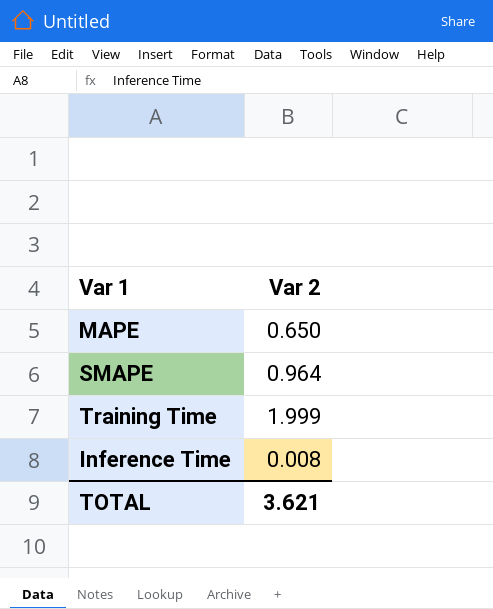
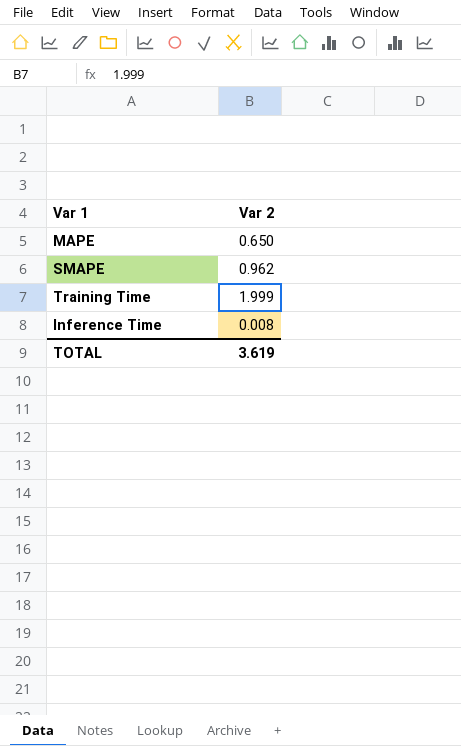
SMAPE | Var 2: 0.964 -> 0.962
TOTAL | Var 2: 3.621 -> 3.619

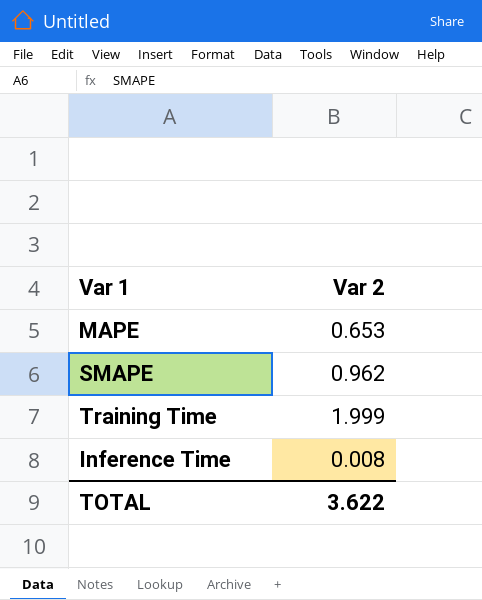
MAPE | Var 2: 0.650 -> 0.653
TOTAL | Var 2: 3.619 -> 3.622

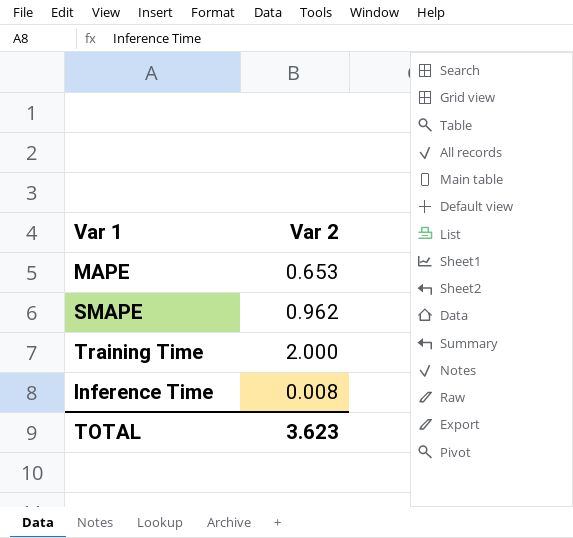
Training Time | Var 2: 1.999 -> 2.000
TOTAL | Var 2: 3.622 -> 3.623

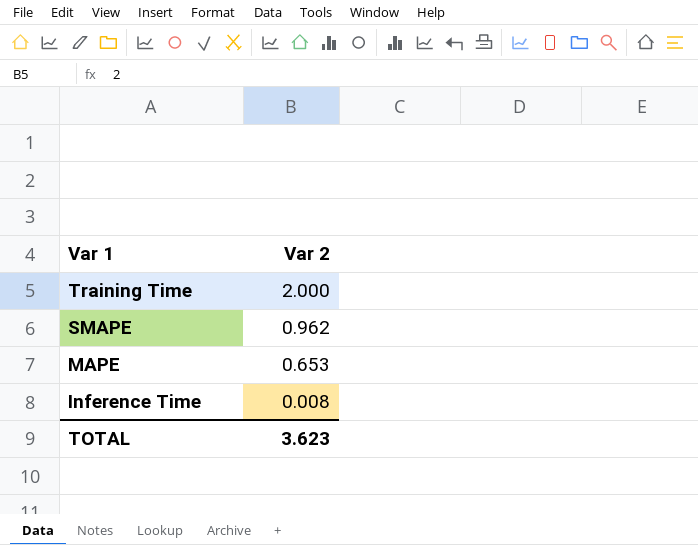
row order: none -> Var 1 descending

